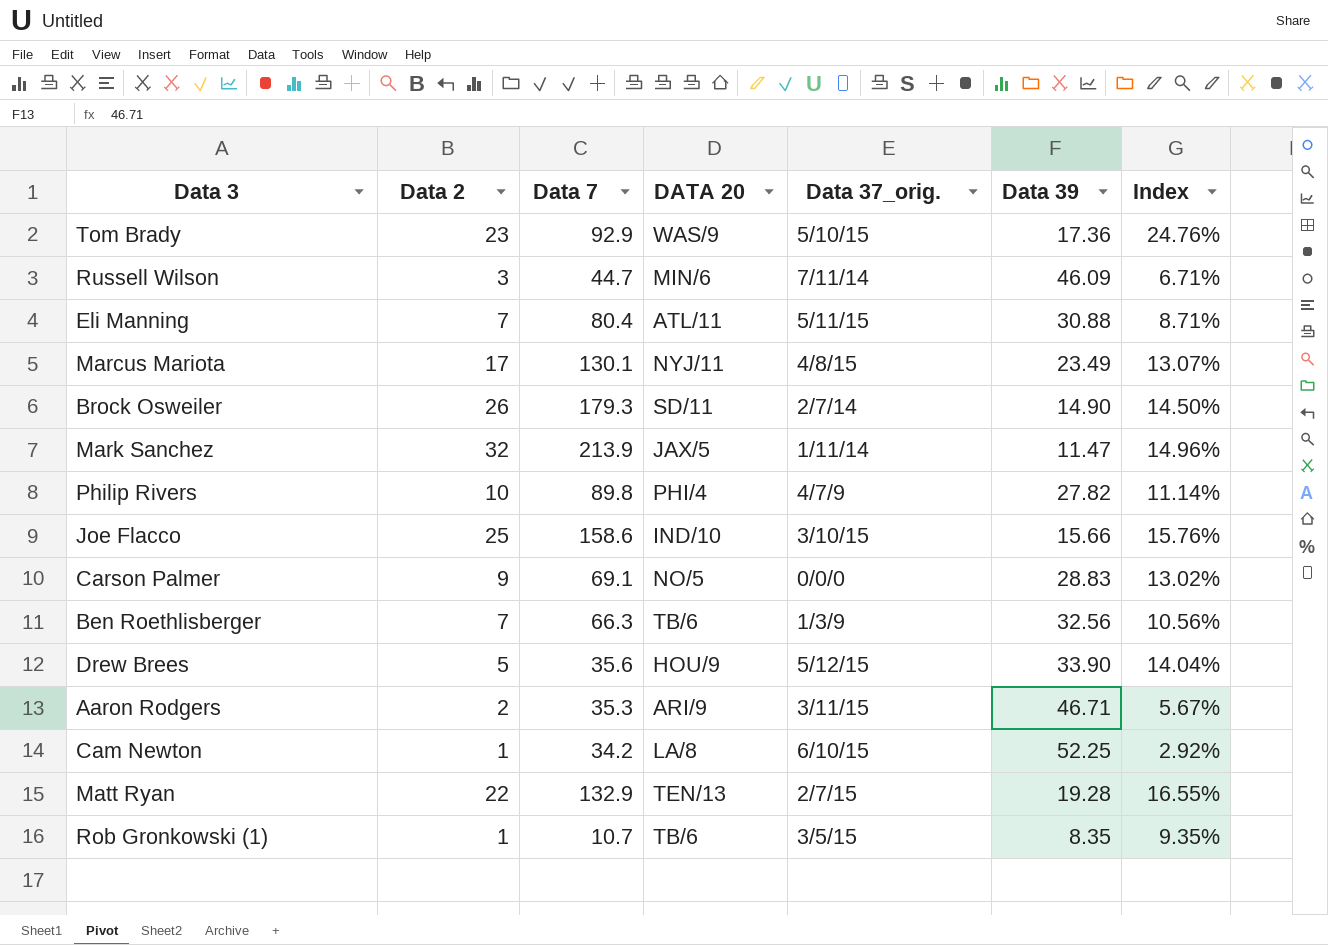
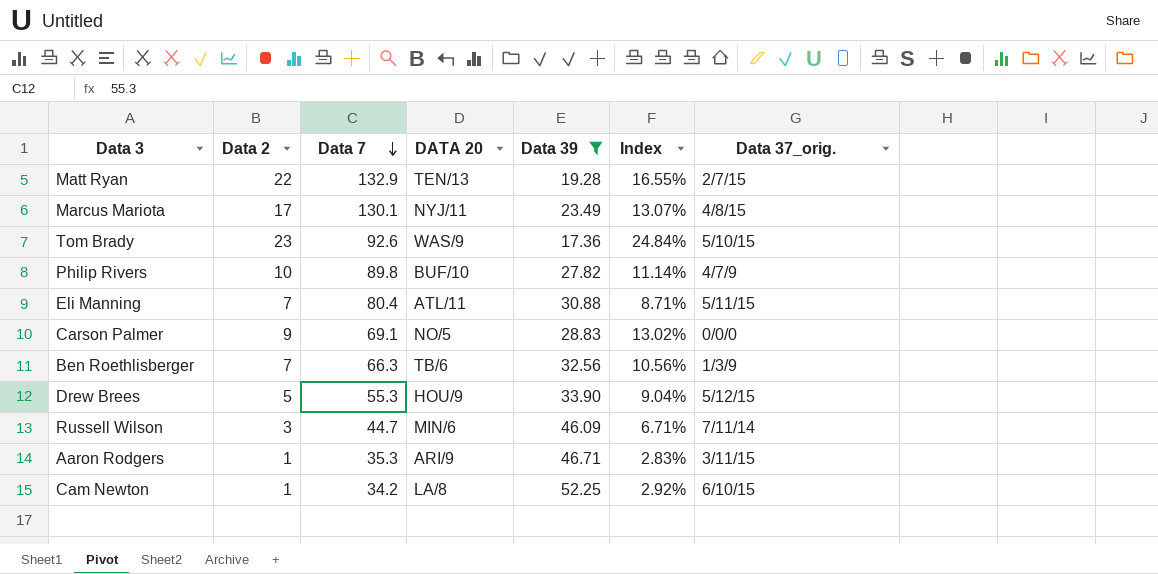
filter: none -> Data 39 >= 17.36
row order: none -> Data 7 descending
column Data 37_orig. | position: 5 -> 7
Tom Brady | Data 7: 92.9 -> 92.6
Tom Brady | Index: 24.76% -> 24.84%
Philip Rivers | DATA 20: PHI/4 -> BUF/10
Drew Brees | Data 7: 35.6 -> 55.3
Drew Brees | Index: 14.04% -> 9.04%
Aaron Rodgers | Data 2: 2 -> 1
Aaron Rodgers | Index: 5.67% -> 2.83%

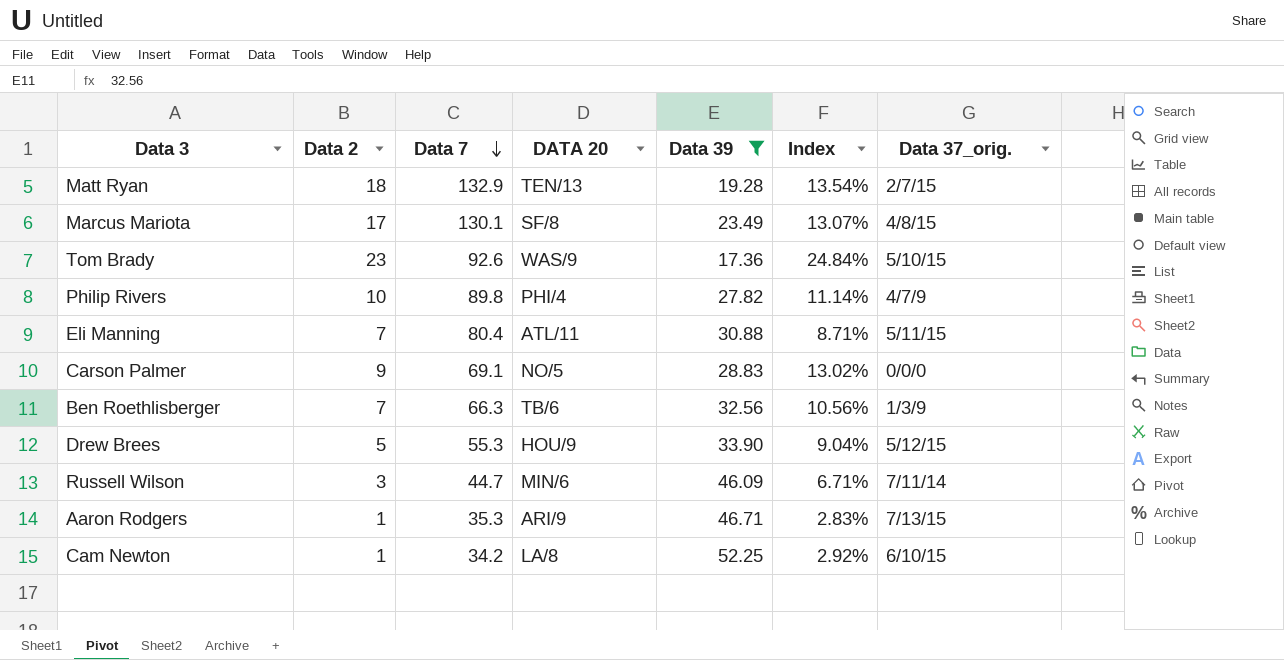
Matt Ryan | Data 2: 22 -> 18
Matt Ryan | Index: 16.55% -> 13.54%
Marcus Mariota | DATA 20: NYJ/11 -> SF/8
Philip Rivers | DATA 20: BUF/10 -> PHI/4
Aaron Rodgers | Data 37_orig.: 3/11/15 -> 7/13/15

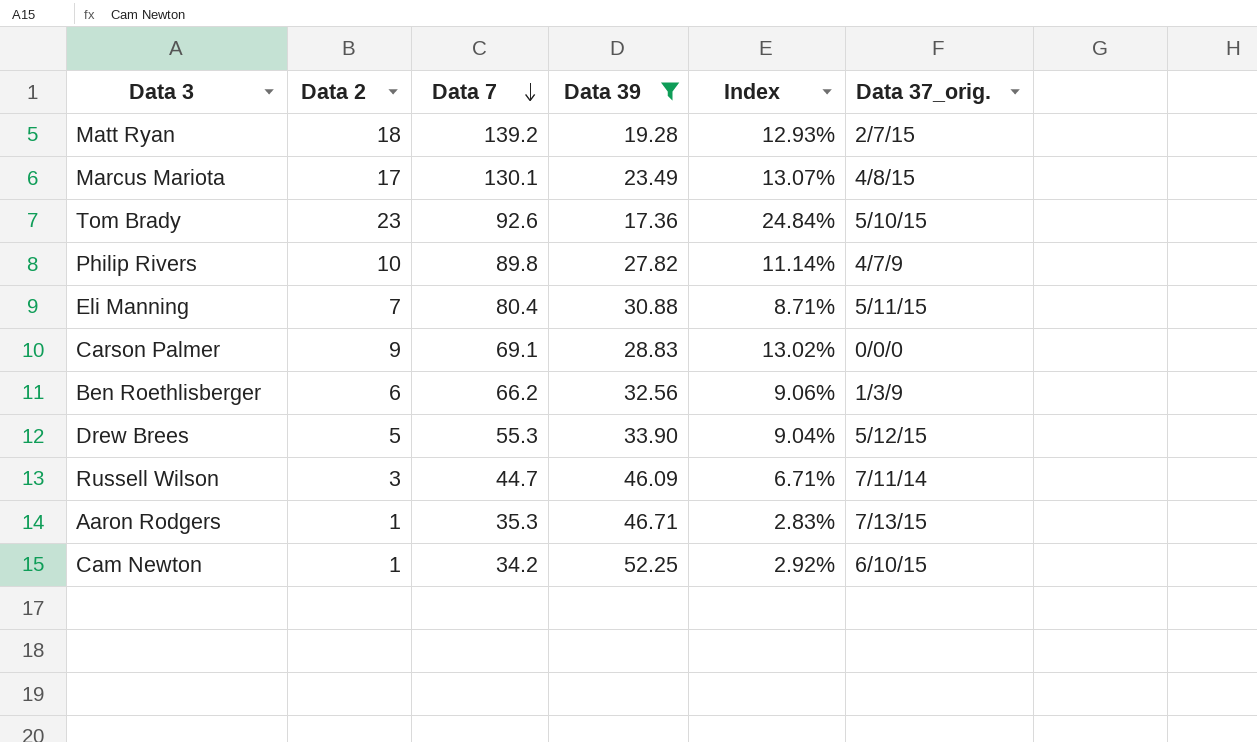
column DATA 20 | position: 4 -> none
Matt Ryan | Data 7: 132.9 -> 139.2
Matt Ryan | Index: 13.54% -> 12.93%
Ben Roethlisberger | Data 2: 7 -> 6
Ben Roethlisberger | Data 7: 66.3 -> 66.2
Ben Roethlisberger | Index: 10.56% -> 9.06%

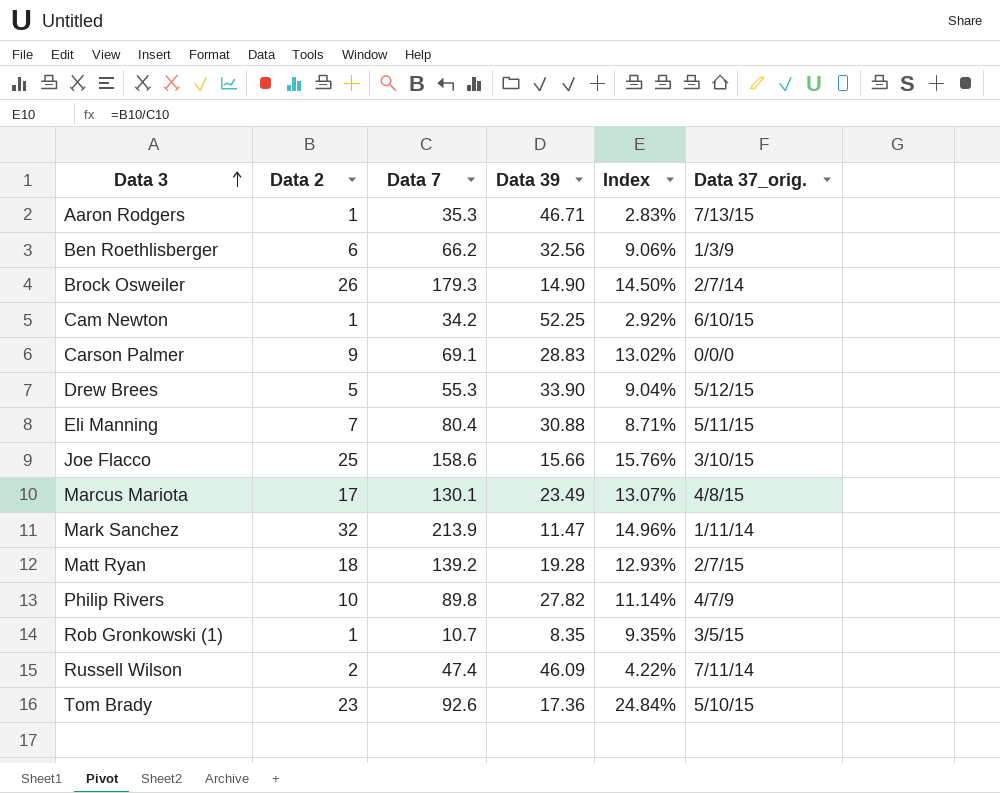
filter: Data 39 >= 17.36 -> none
row order: Data 7 descending -> Data 3 ascending
Russell Wilson | Data 2: 3 -> 2
Russell Wilson | Data 7: 44.7 -> 47.4
Russell Wilson | Index: 6.71% -> 4.22%

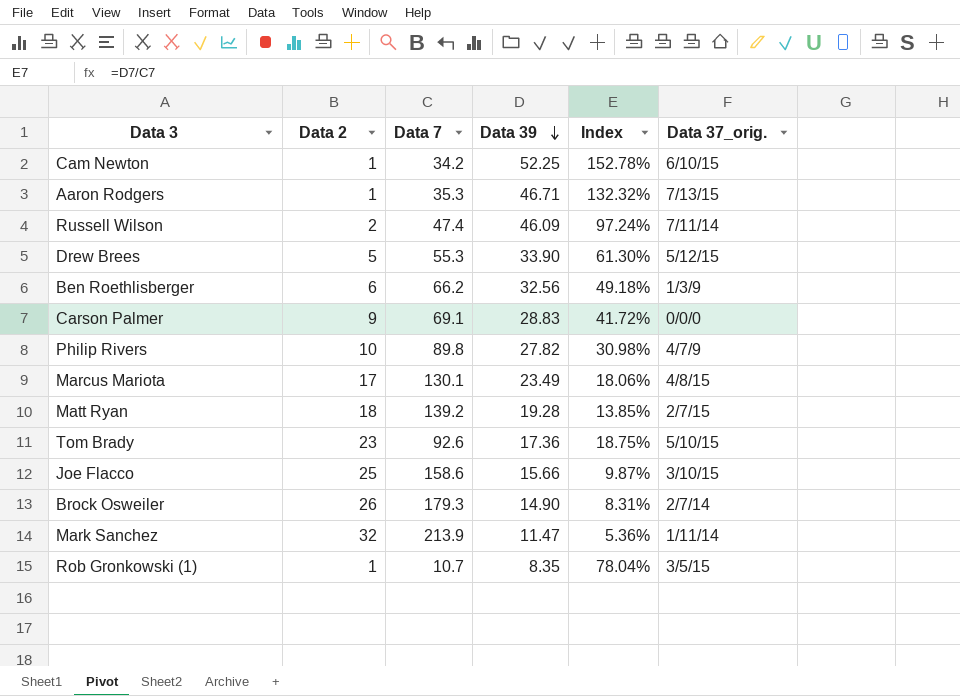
row order: Data 3 ascending -> Data 39 descending
column Index | formula: [Data 2] / [Data 7] -> [Data 39] / [Data 7]
row Eli Manning: 7 | 80.4 | 30.88 | 8.71% | 5/11/15 -> none

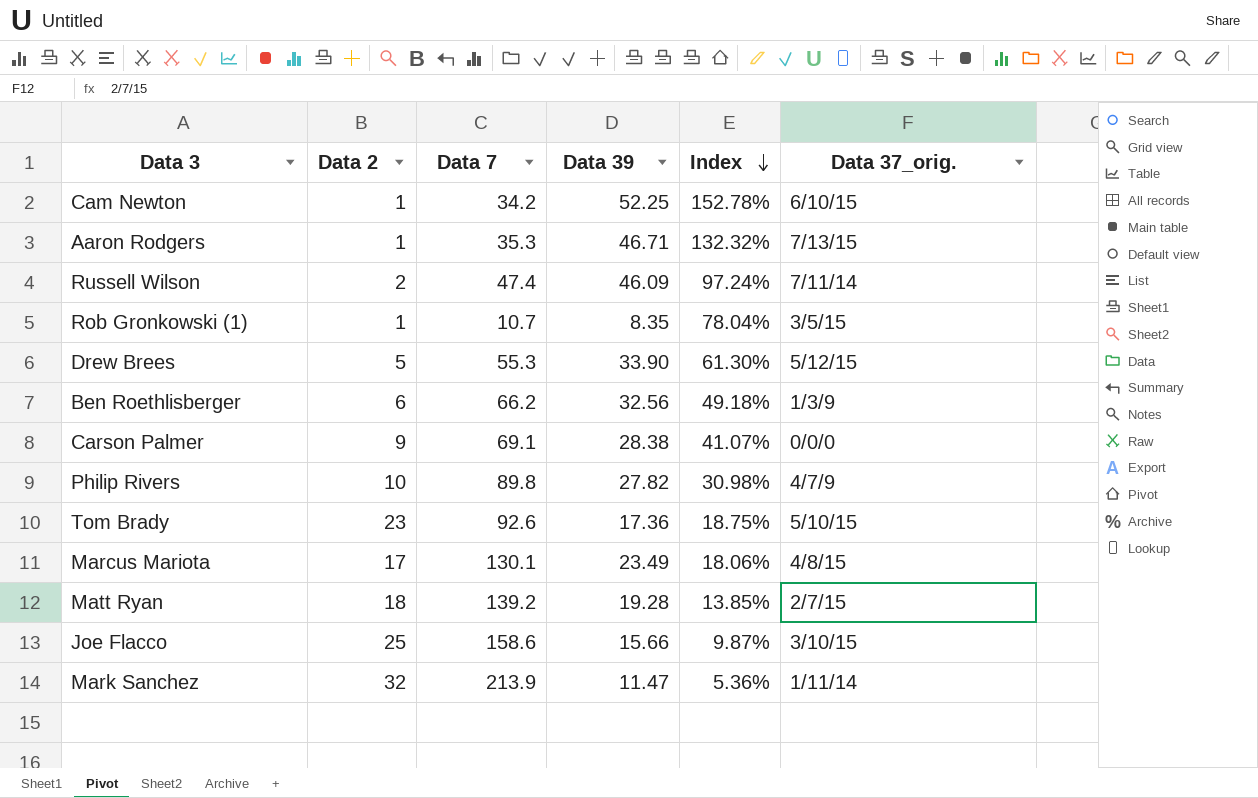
row order: Data 39 descending -> Index descending
row Brock Osweiler: 26 | 179.3 | 14.90 | 8.31% | 2/7/14 -> none
Carson Palmer | Data 39: 28.83 -> 28.38
Carson Palmer | Index: 41.72% -> 41.07%

